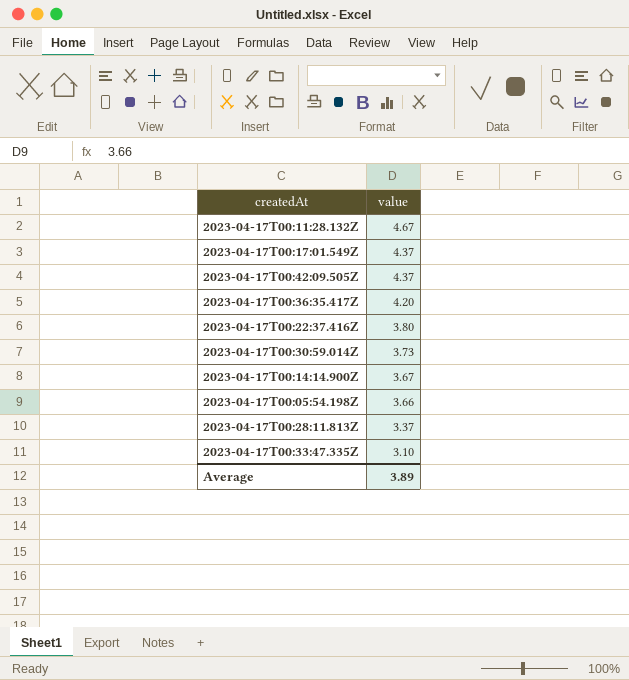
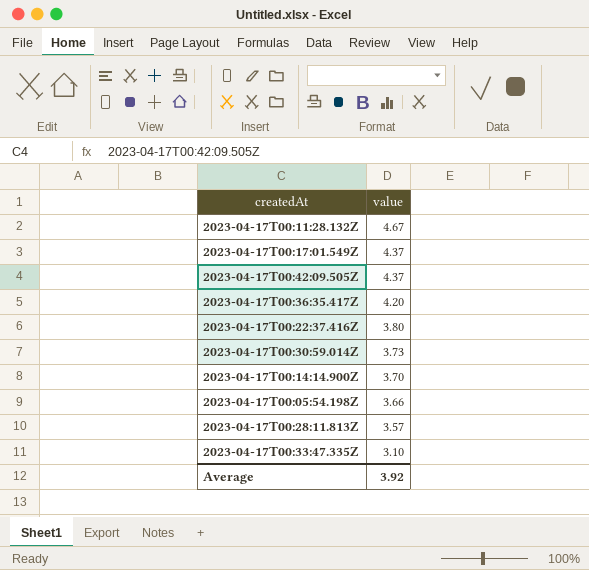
2023-04-17T00:14:14.900Z | value: 3.67 -> 3.70
2023-04-17T00:28:11.813Z | value: 3.37 -> 3.57
Average | value: 3.89 -> 3.92

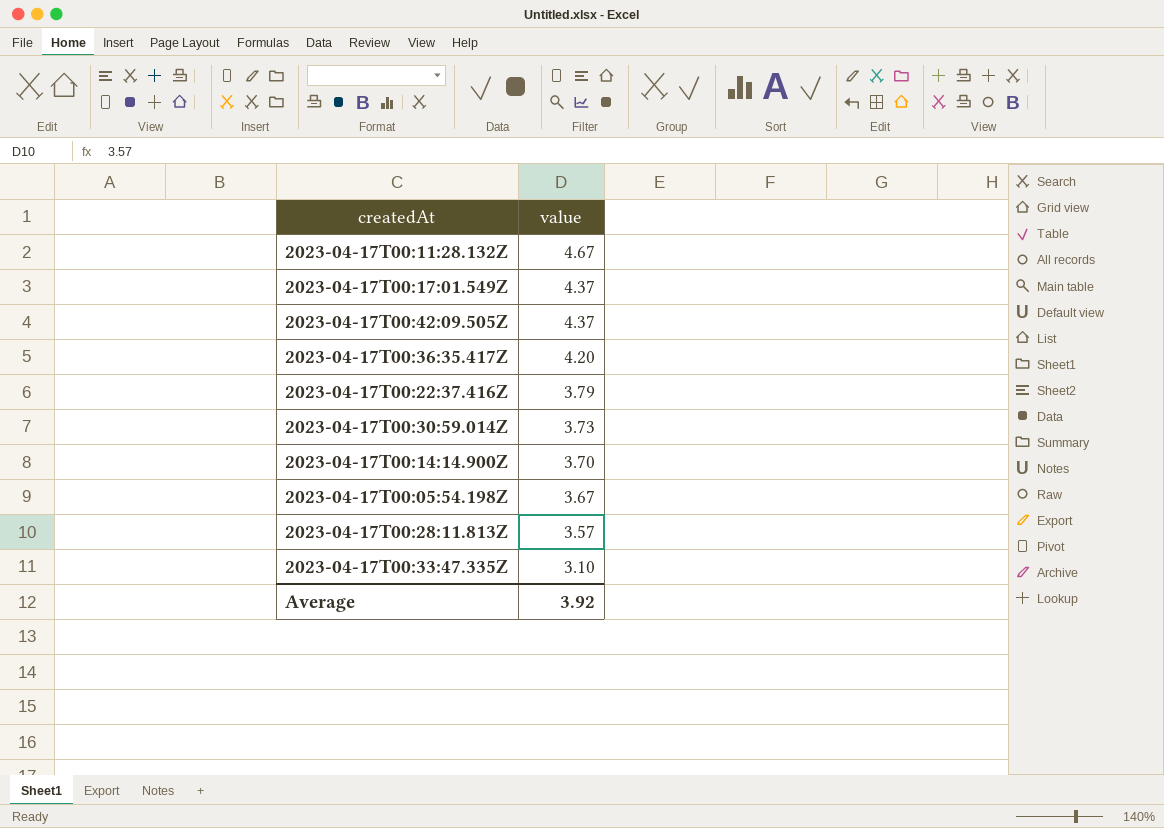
2023-04-17T00:22:37.416Z | value: 3.80 -> 3.79
2023-04-17T00:05:54.198Z | value: 3.66 -> 3.67

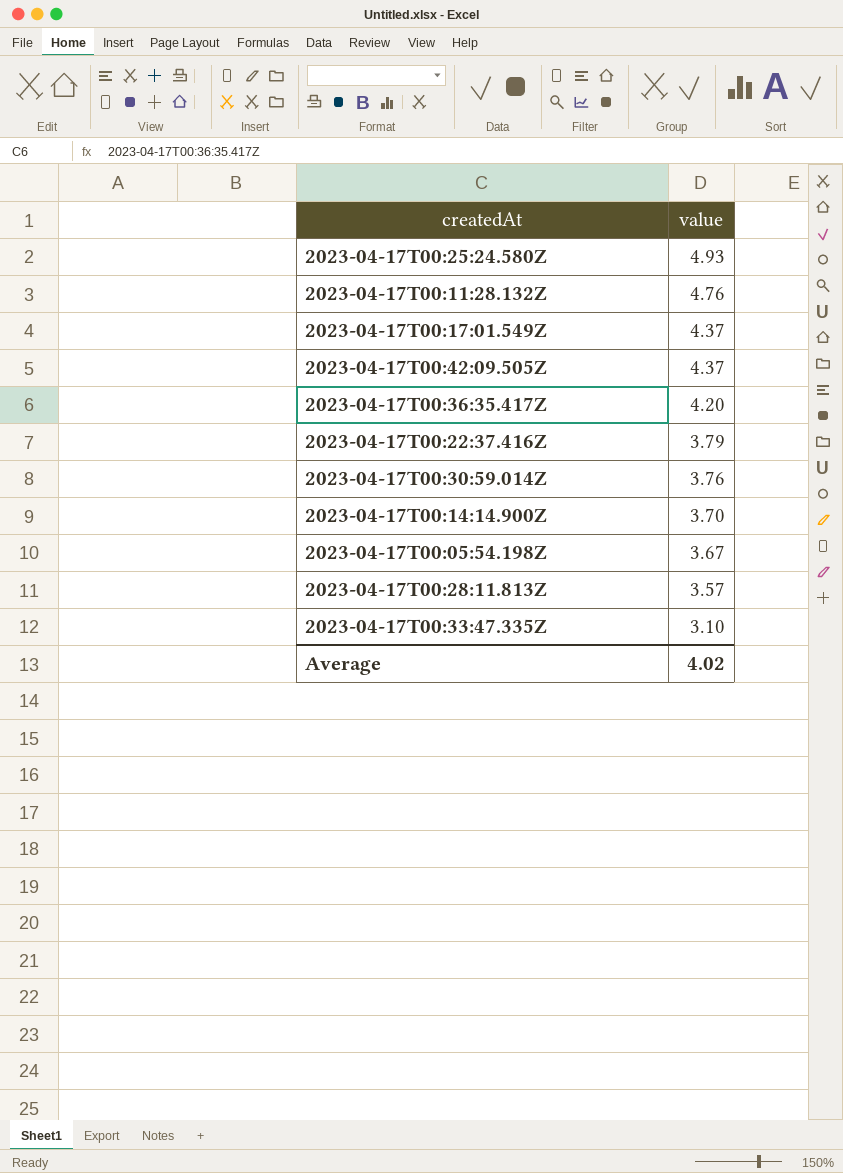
row 2023-04-17T00:25:24.580Z: none -> 4.93
2023-04-17T00:11:28.132Z | value: 4.67 -> 4.76
2023-04-17T00:30:59.014Z | value: 3.73 -> 3.76
Average | value: 3.92 -> 4.02

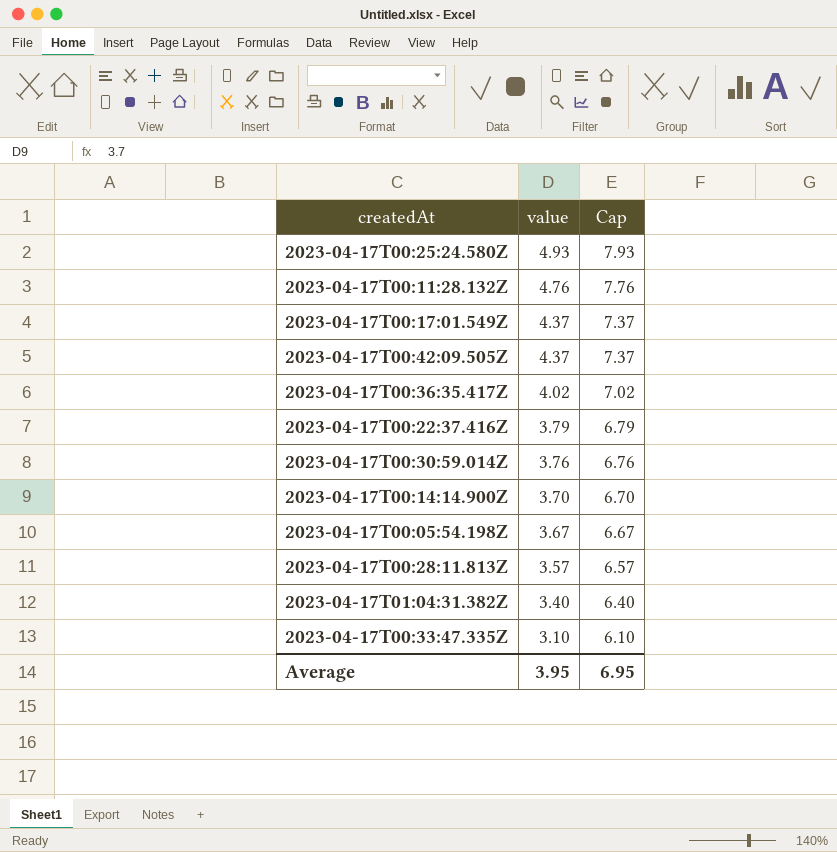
column Cap | formula: none -> [value] + 3
2023-04-17T00:36:35.417Z | value: 4.20 -> 4.02
row 2023-04-17T01:04:31.382Z: none -> 3.40 | 6.40
Average | value: 4.02 -> 3.95

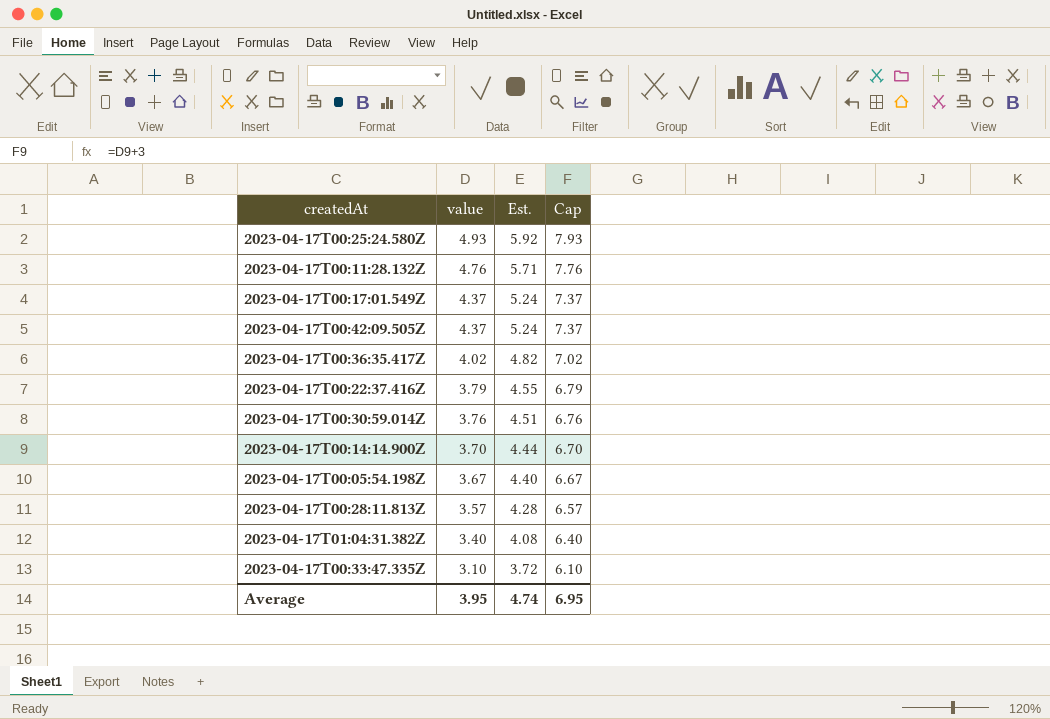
column Est. | formula: none -> [value] * 1.2

